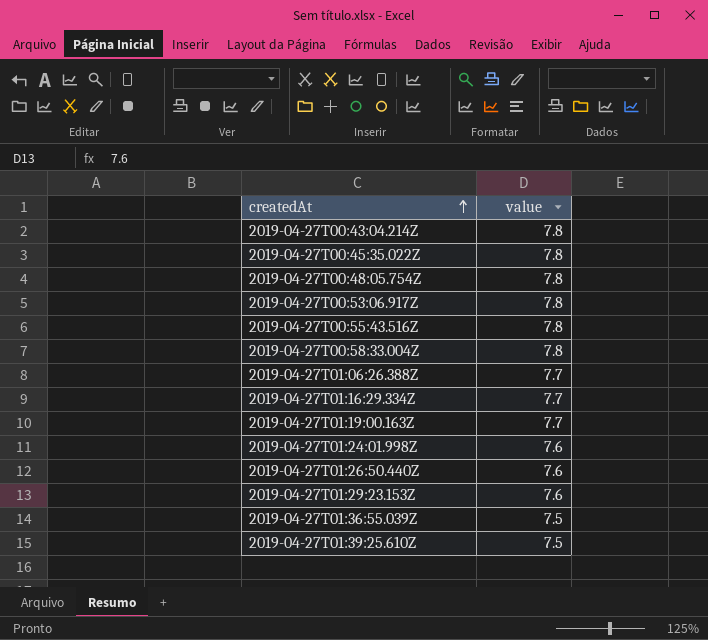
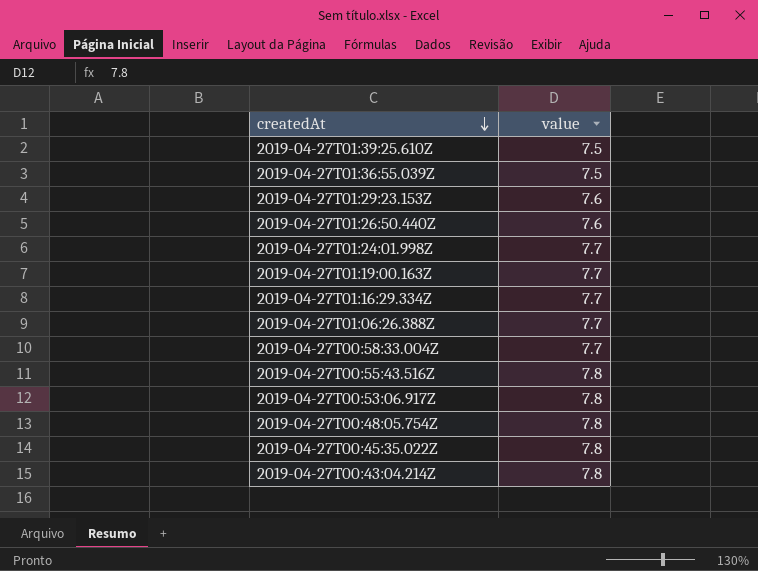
row order: createdAt ascending -> createdAt descending
2019-04-27T01:24:01.998Z | value: 7.6 -> 7.7
2019-04-27T00:58:33.004Z | value: 7.8 -> 7.7

